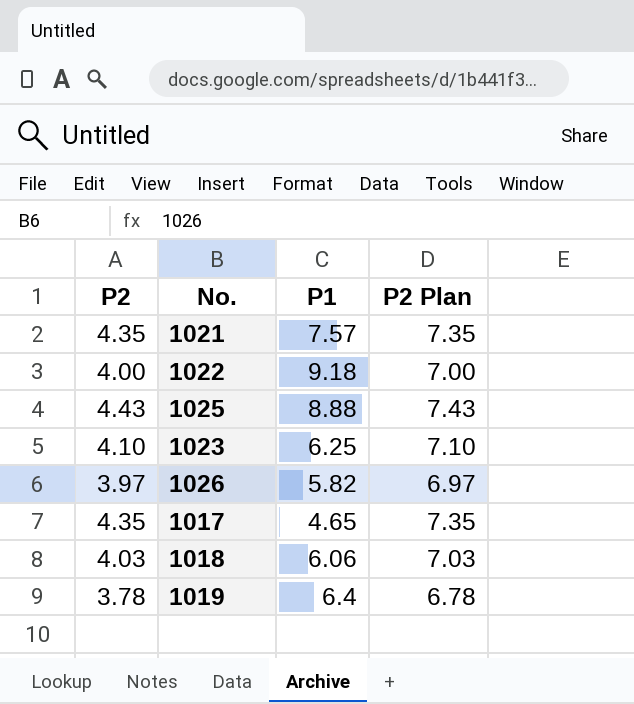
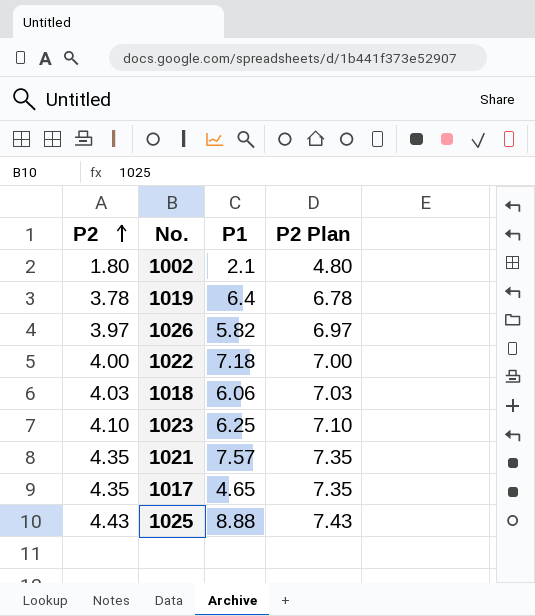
row order: none -> P2 ascending
row 1002: none -> 1.80 | 2.1 | 4.80
1022 | P1: 9.18 -> 7.18

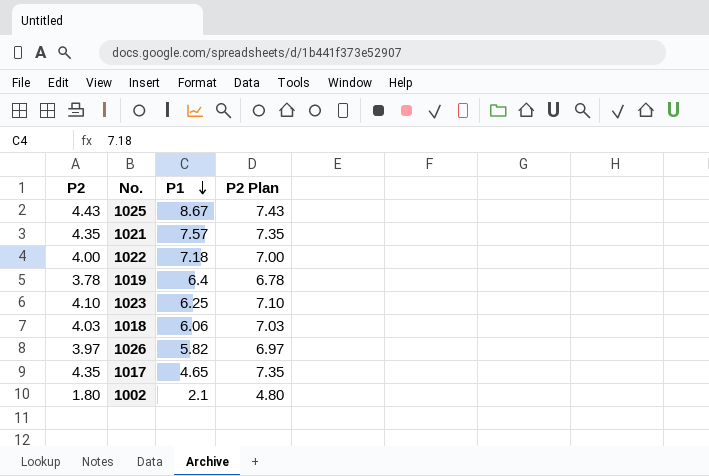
row order: P2 ascending -> P1 descending
1025 | P1: 8.88 -> 8.67

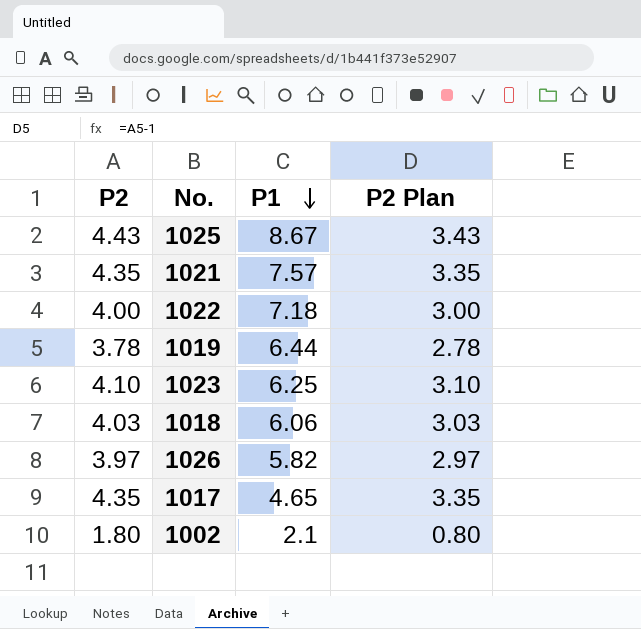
column P2 Plan | formula: [P2] + 3 -> [P2] - 1
1019 | P1: 6.4 -> 6.44

